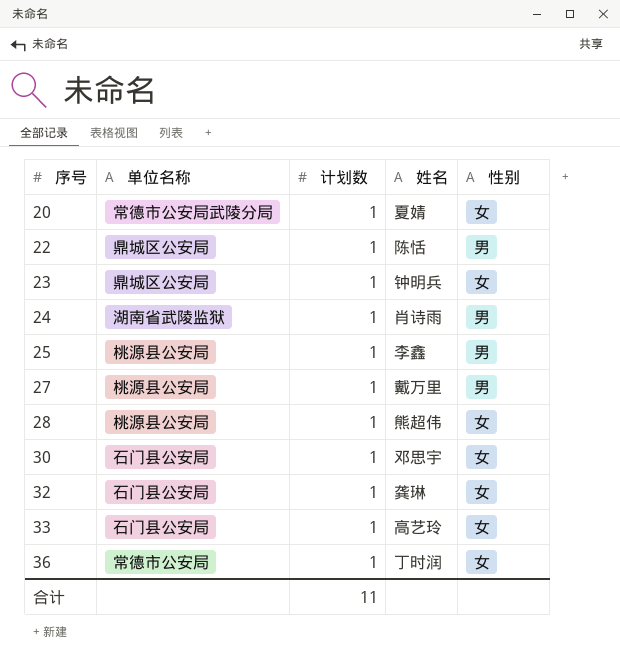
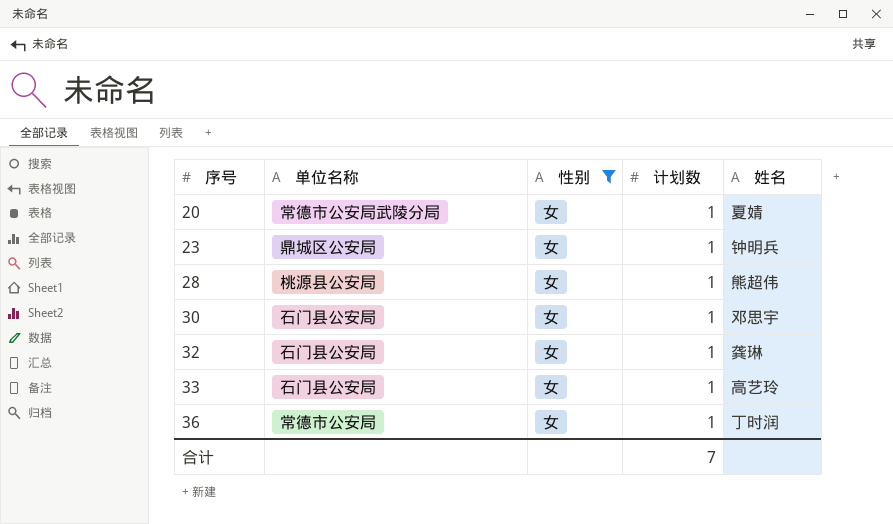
filter: none -> 性别 = 女
column 性别 | position: 5 -> 3
合计 | 计划数: 11 -> 7

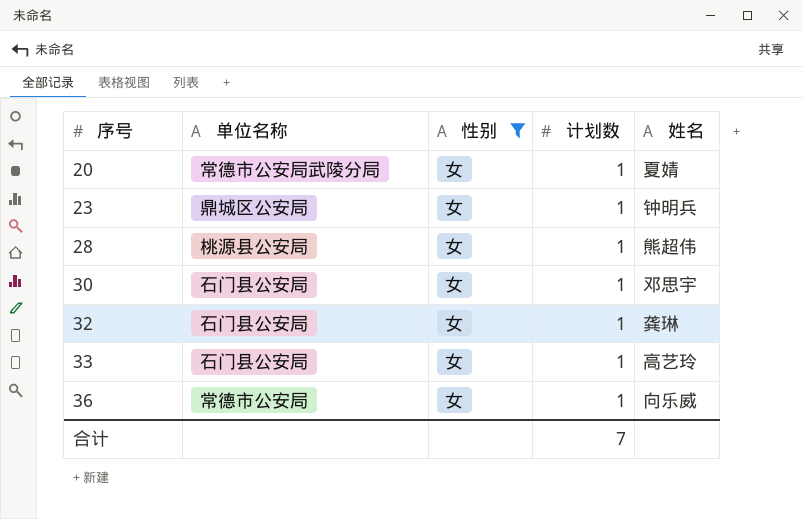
36 | 姓名: 丁时润 -> 向乐威

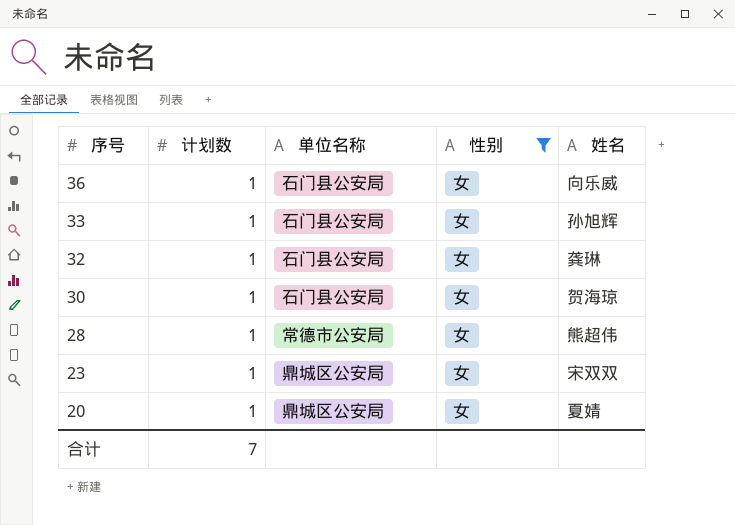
row order: 序号 ascending -> 序号 descending
column 计划数 | position: 4 -> 2
36 | 单位名称: 常德市公安局 -> 石门县公安局
33 | 姓名: 高艺玲 -> 孙旭辉
30 | 姓名: 邓思宇 -> 贺海琼
28 | 单位名称: 桃源县公安局 -> 常德市公安局
23 | 姓名: 钟明兵 -> 宋双双
20 | 单位名称: 常德市公安局武陵分局 -> 鼎城区公安局

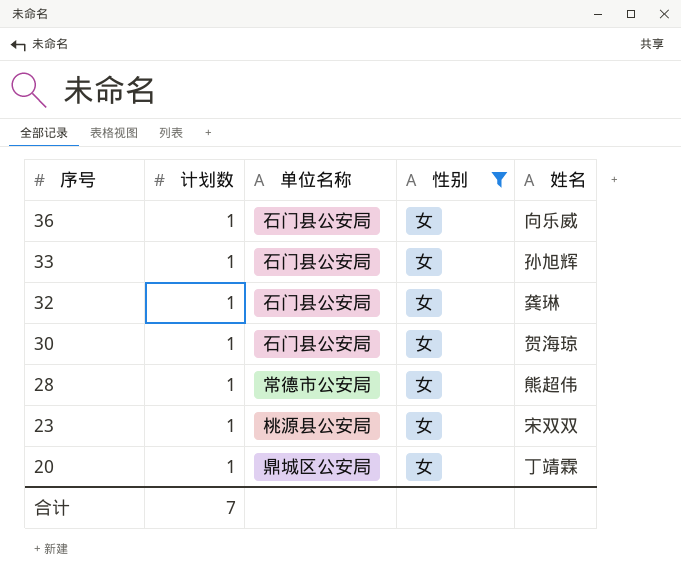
23 | 单位名称: 鼎城区公安局 -> 桃源县公安局
20 | 姓名: 夏婧 -> 丁靖霖

